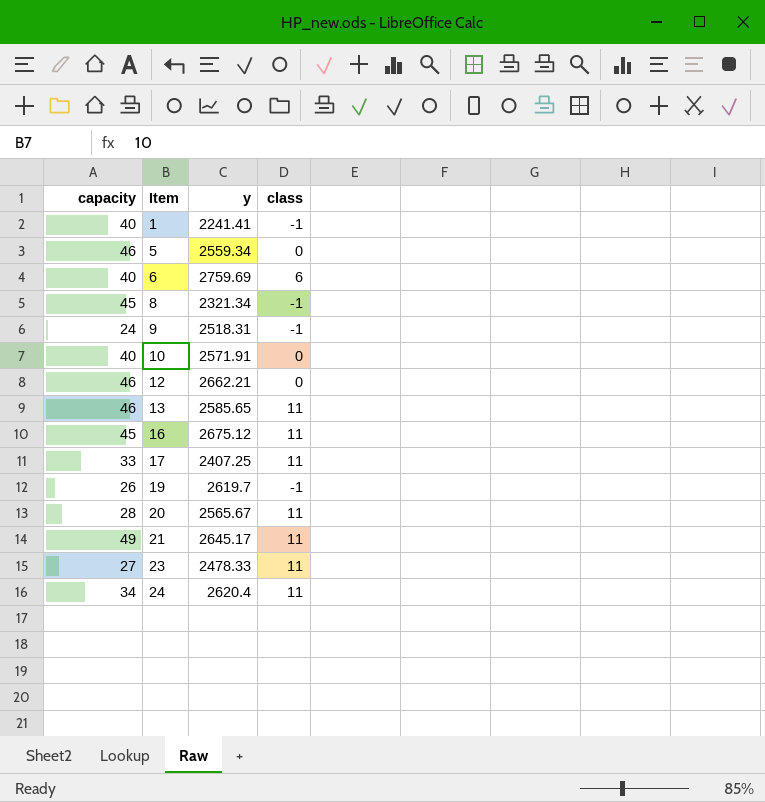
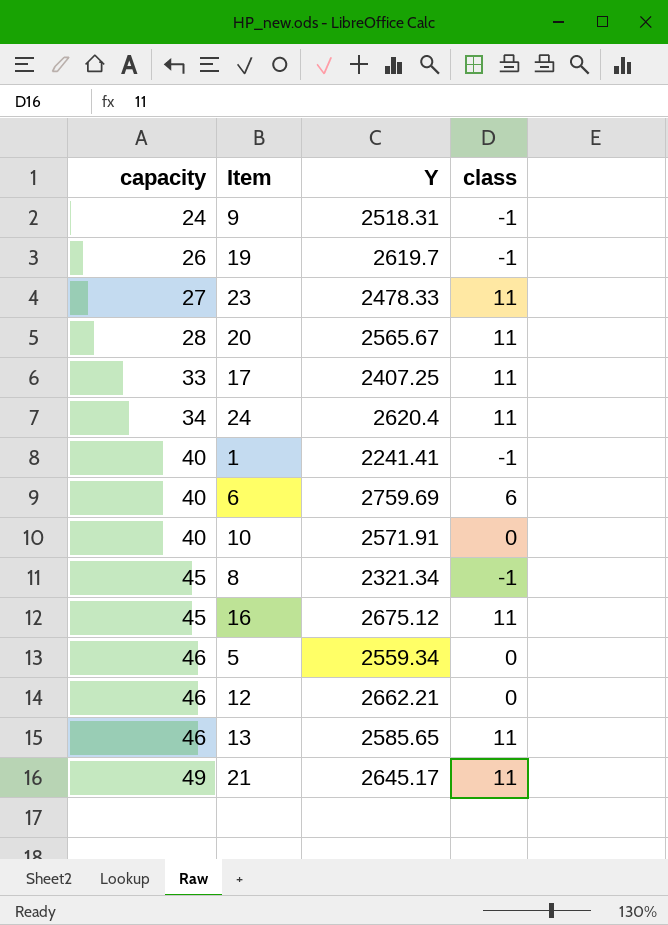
row order: Item ascending -> capacity ascending
column name: y -> Y

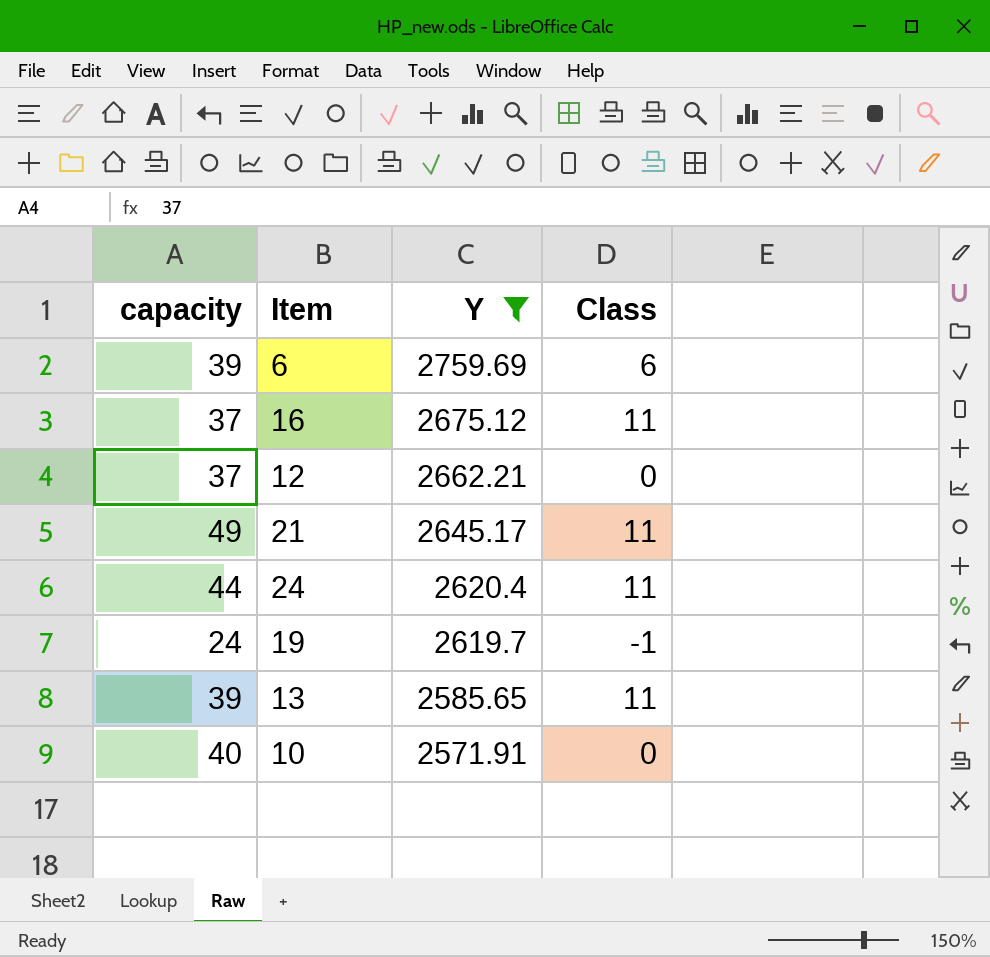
filter: none -> Y >= 2571.91
row order: capacity ascending -> Y descending
column name: class -> Class
6 | capacity: 40 -> 39
16 | capacity: 45 -> 37
12 | capacity: 46 -> 37
24 | capacity: 34 -> 44
19 | capacity: 26 -> 24
13 | capacity: 46 -> 39

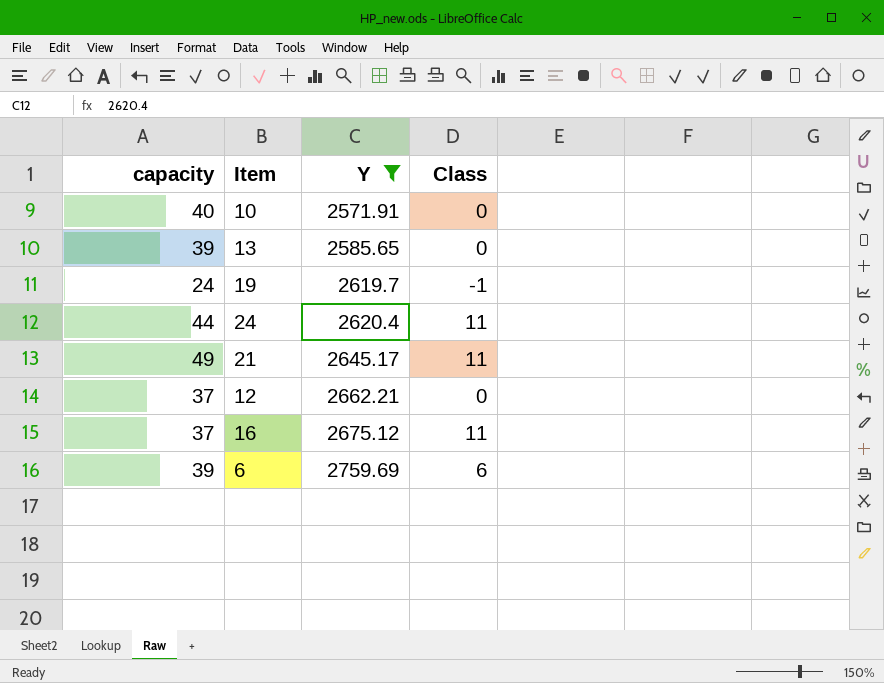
row order: Y descending -> Y ascending
13 | Class: 11 -> 0

